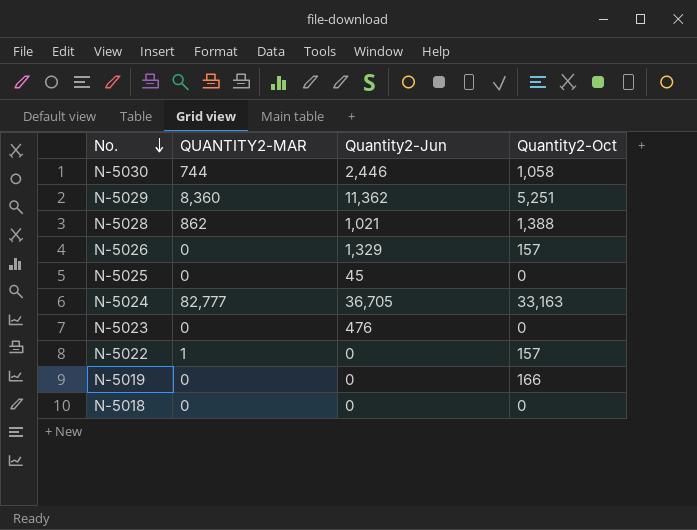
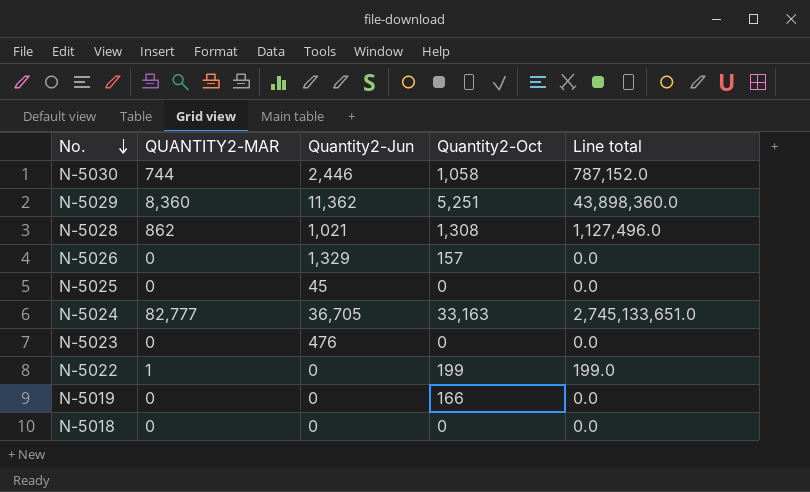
column Line total | formula: none -> [QUANTITY2-MAR] * [Quantity2-Oct]
N-5028 | Quantity2-Oct: 1,388 -> 1,308
N-5022 | Quantity2-Oct: 157 -> 199

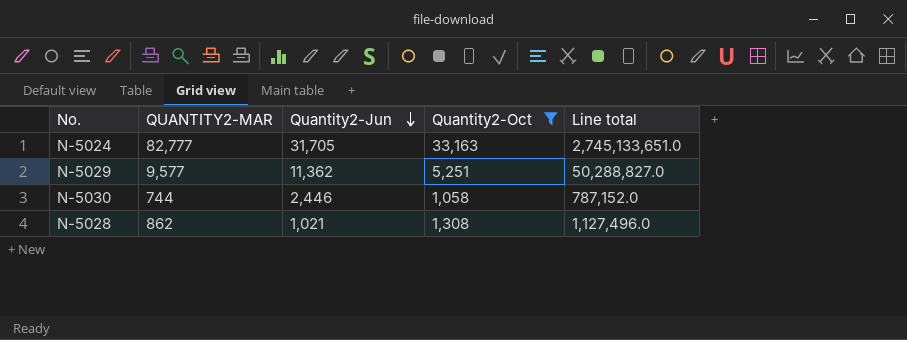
filter: none -> Quantity2-Oct >= 1,058
row order: No. descending -> Quantity2-Jun descending
N-5024 | Quantity2-Jun: 36,705 -> 31,705
N-5029 | QUANTITY2-MAR: 8,360 -> 9,577
N-5029 | Line total: 43,898,360.0 -> 50,288,827.0

